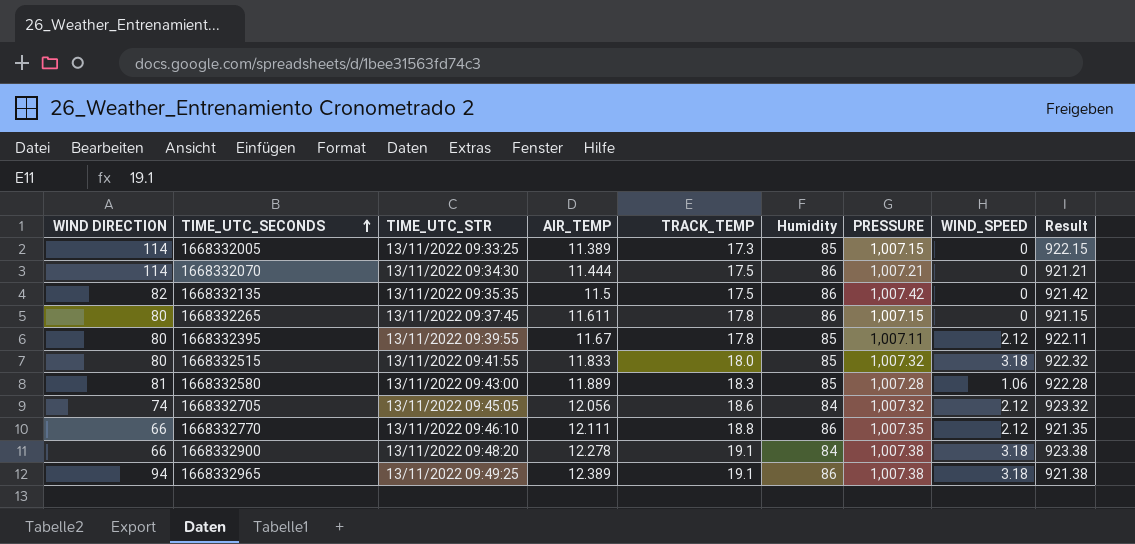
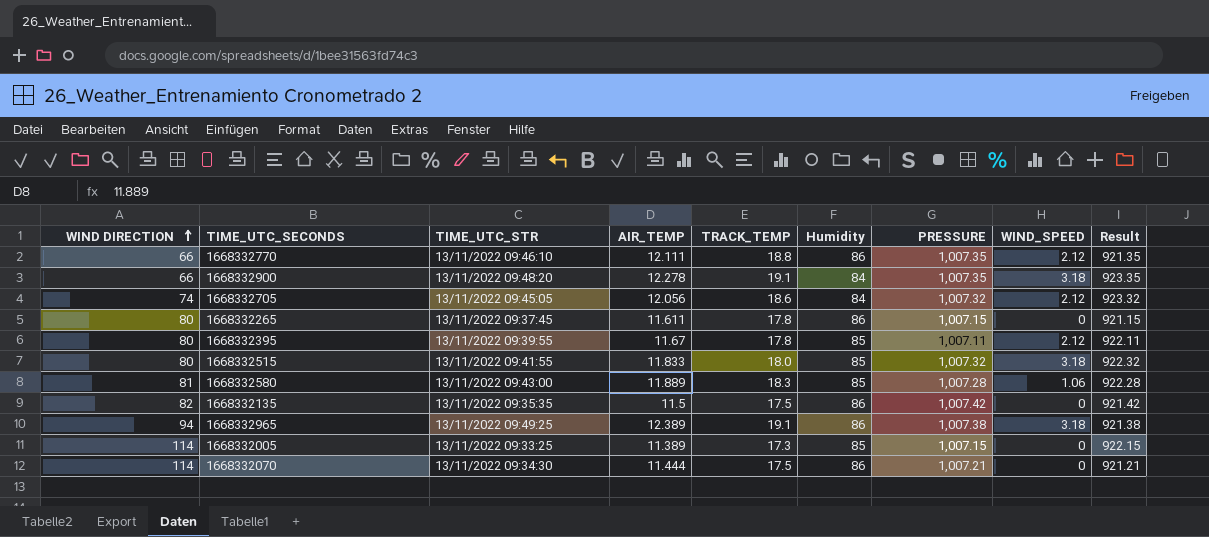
row order: TIME_UTC_SECONDS ascending -> WIND DIRECTION ascending
1668332900 | PRESSURE: 1,007.38 -> 1,007.35
1668332900 | Result: 923.38 -> 923.35

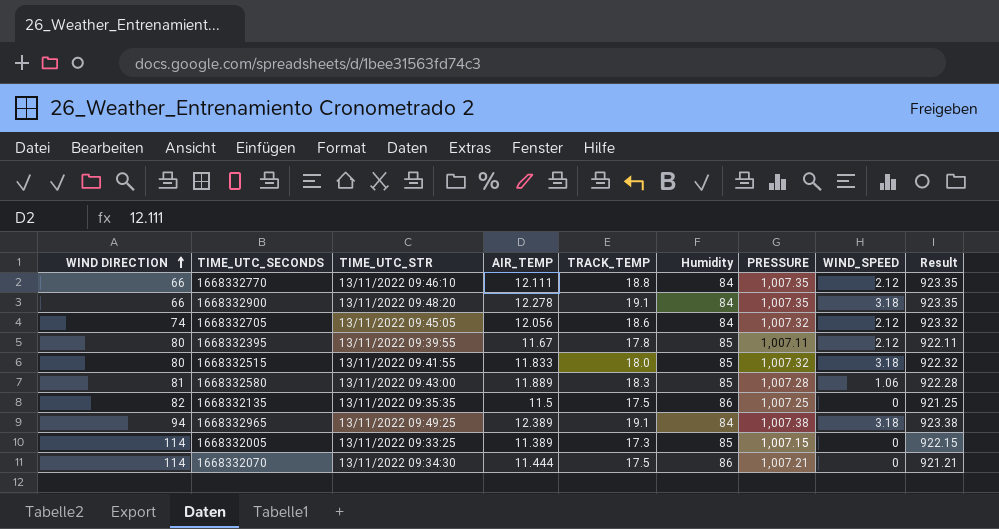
row 1668332265: 80 | 13/11/2022 09:37:45 | 11.611 | 17.8 | 86 | 1,007.15 | 0 | 921.15 -> none
1668332770 | Humidity: 86 -> 84
1668332770 | Result: 921.35 -> 923.35
1668332135 | PRESSURE: 1,007.42 -> 1,007.25
1668332135 | Result: 921.42 -> 921.25
1668332965 | Humidity: 86 -> 84
1668332965 | Result: 921.38 -> 923.38

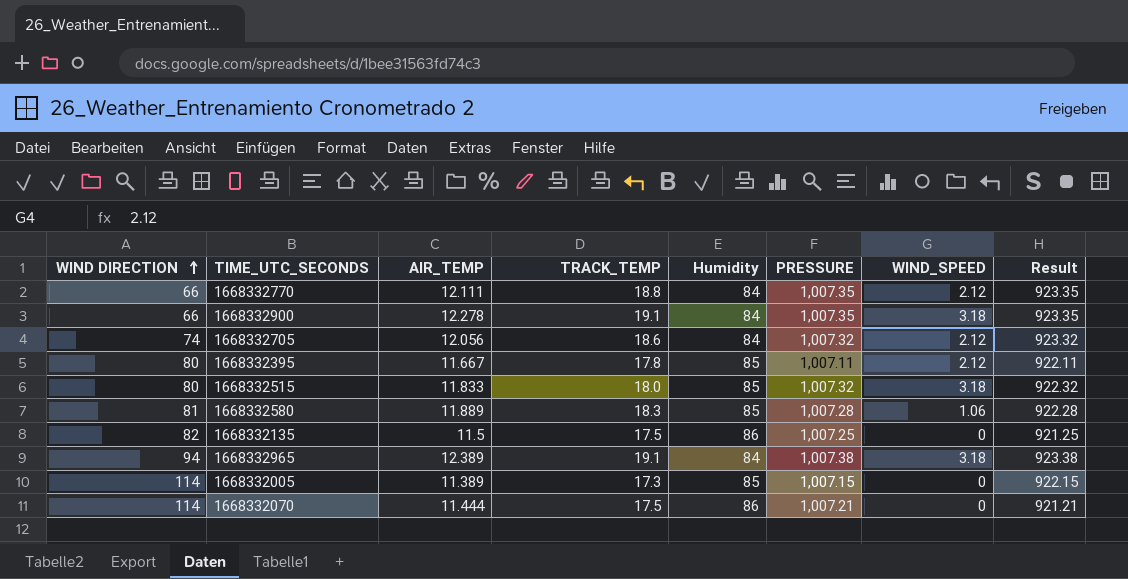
column TIME_UTC_STR | position: 3 -> none
1668332395 | AIR_TEMP: 11.67 -> 11.667

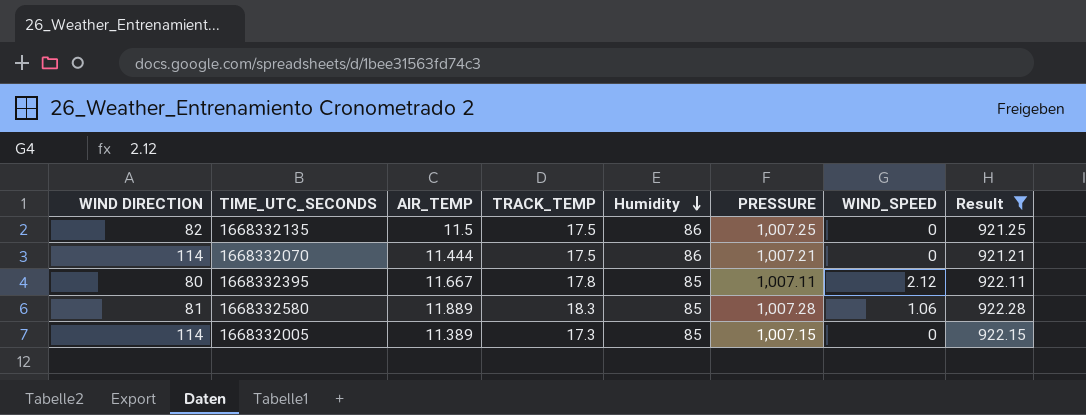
filter: none -> Result <= 922.28
row order: WIND DIRECTION ascending -> Humidity descending

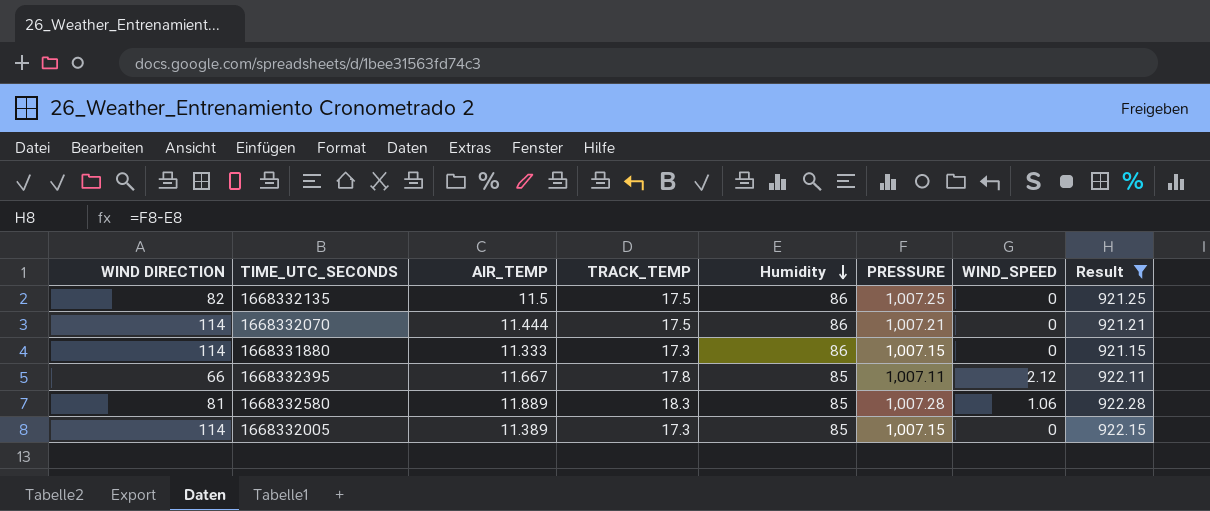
row 1668331880: none -> 114 | 11.333 | 17.3 | 86 | 1,007.15 | 0 | 921.15
1668332395 | WIND DIRECTION: 80 -> 66

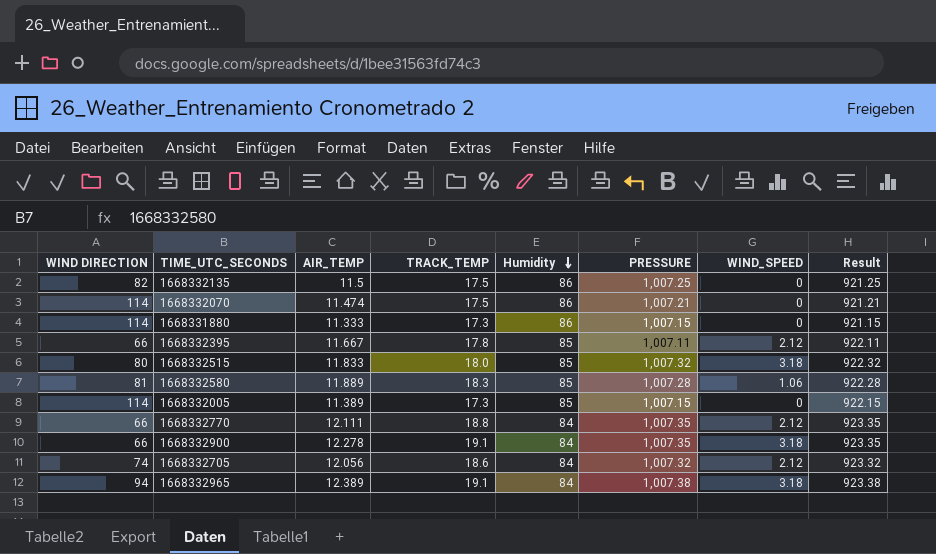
filter: Result <= 922.28 -> none
1668332070 | AIR_TEMP: 11.444 -> 11.474

